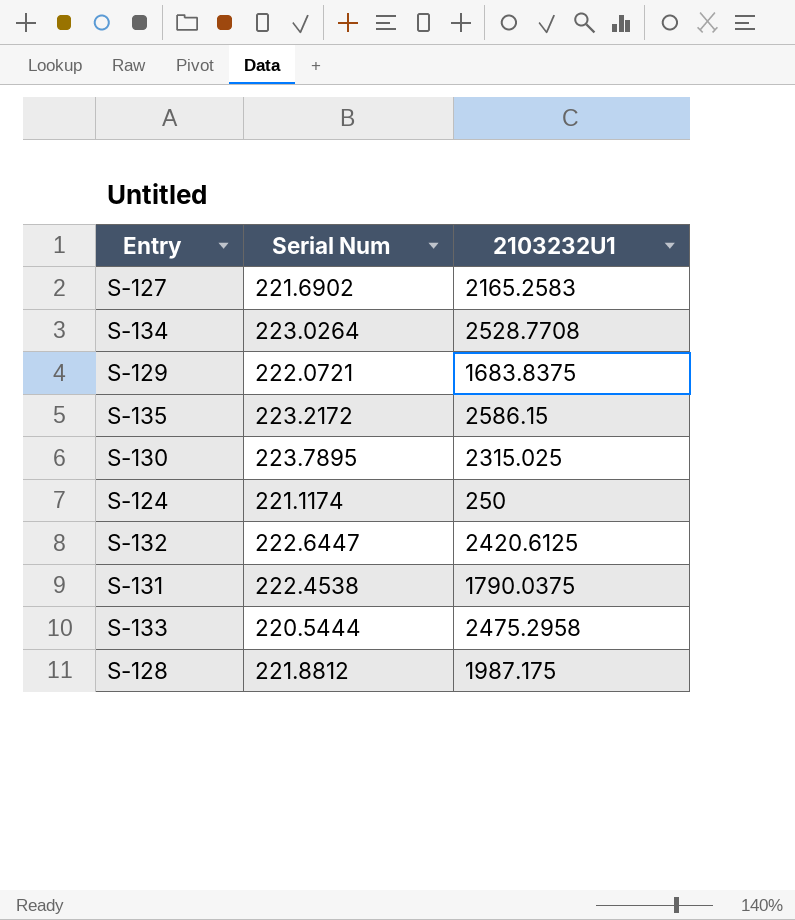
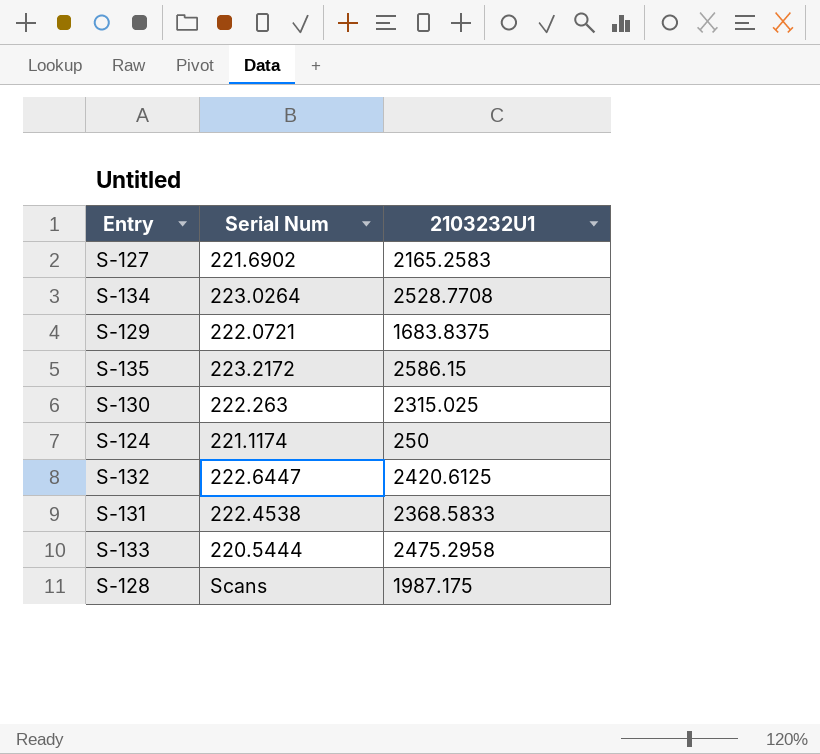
S-130 | Serial Num: 223.7895 -> 222.263
S-131 | 2103232U1: 1790.0375 -> 2368.5833
S-128 | Serial Num: 221.8812 -> Scans

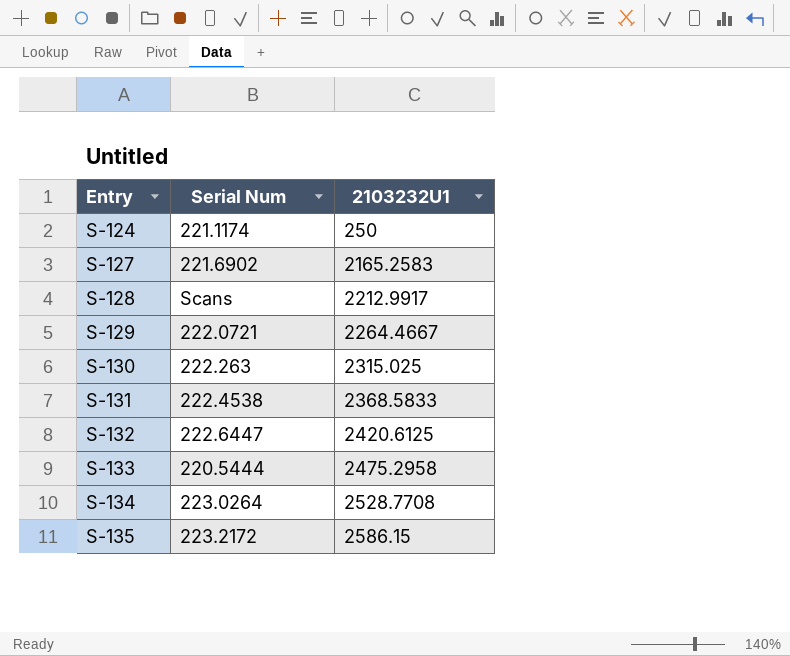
row order: none -> Entry ascending
S-128 | 2103232U1: 1987.175 -> 2212.9917
S-129 | 2103232U1: 1683.8375 -> 2264.4667

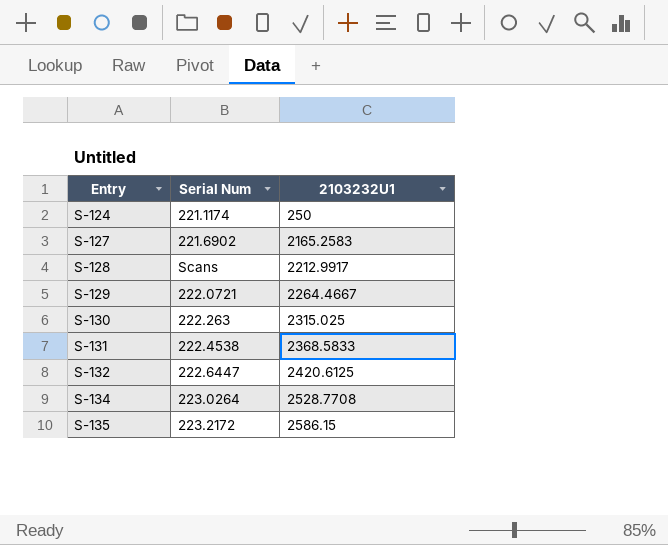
row S-133: 220.5444 | 2475.2958 -> none

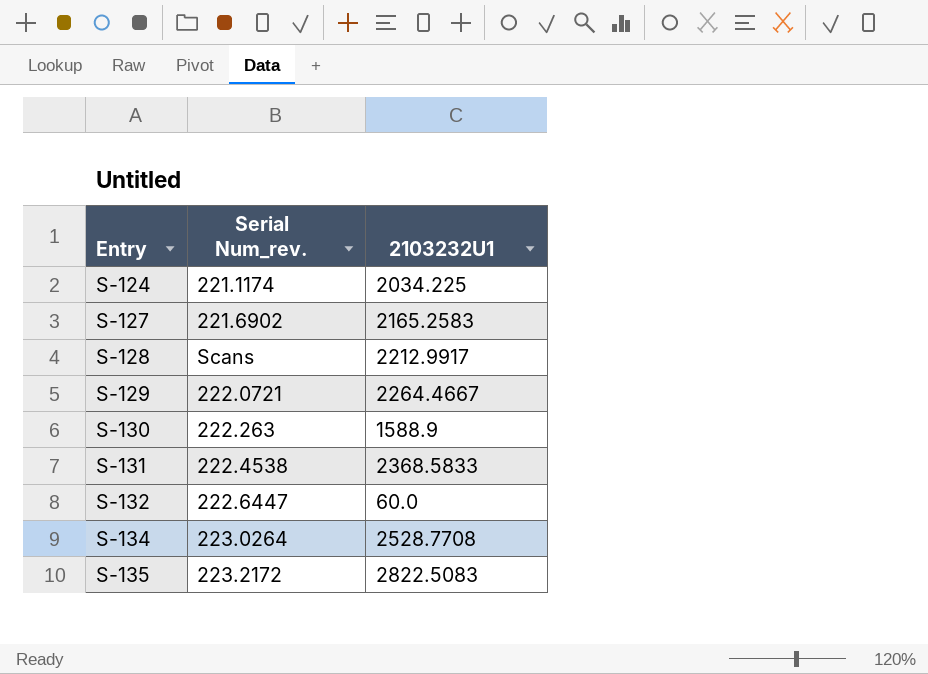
column name: Serial Num -> Serial Num_rev.
S-124 | 2103232U1: 250 -> 2034.225
S-130 | 2103232U1: 2315.025 -> 1588.9
S-132 | 2103232U1: 2420.6125 -> 60.0
S-135 | 2103232U1: 2586.15 -> 2822.5083

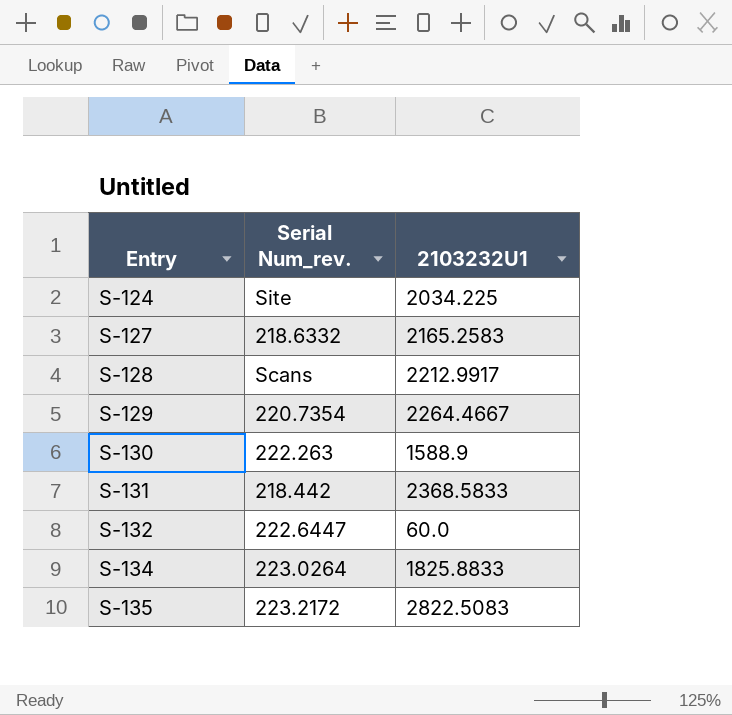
S-124 | Serial Num_rev.: 221.1174 -> Site
S-127 | Serial Num_rev.: 221.6902 -> 218.6332
S-129 | Serial Num_rev.: 222.0721 -> 220.7354
S-131 | Serial Num_rev.: 222.4538 -> 218.442
S-134 | 2103232U1: 2528.7708 -> 1825.8833

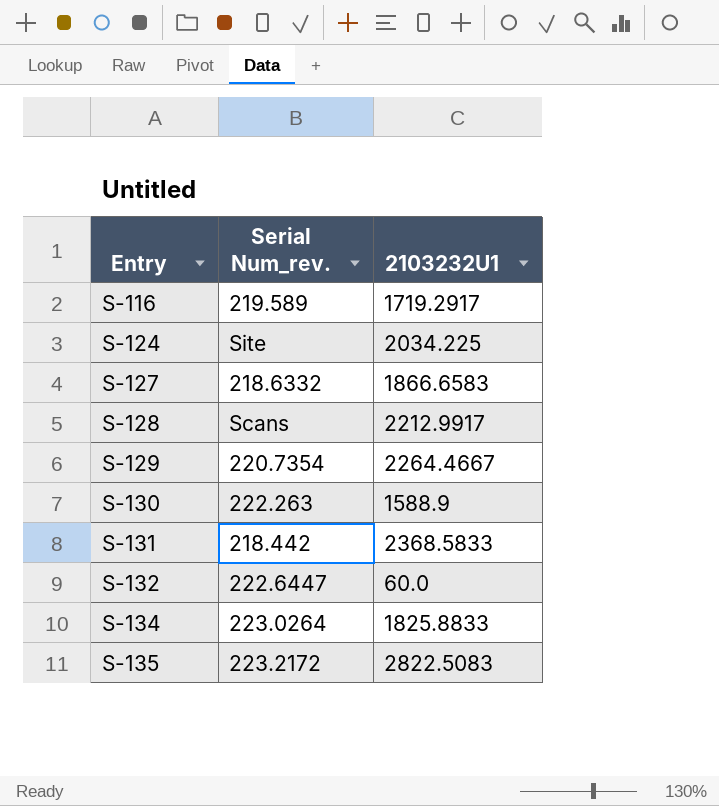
row S-116: none -> 219.589 | 1719.2917
S-127 | 2103232U1: 2165.2583 -> 1866.6583

